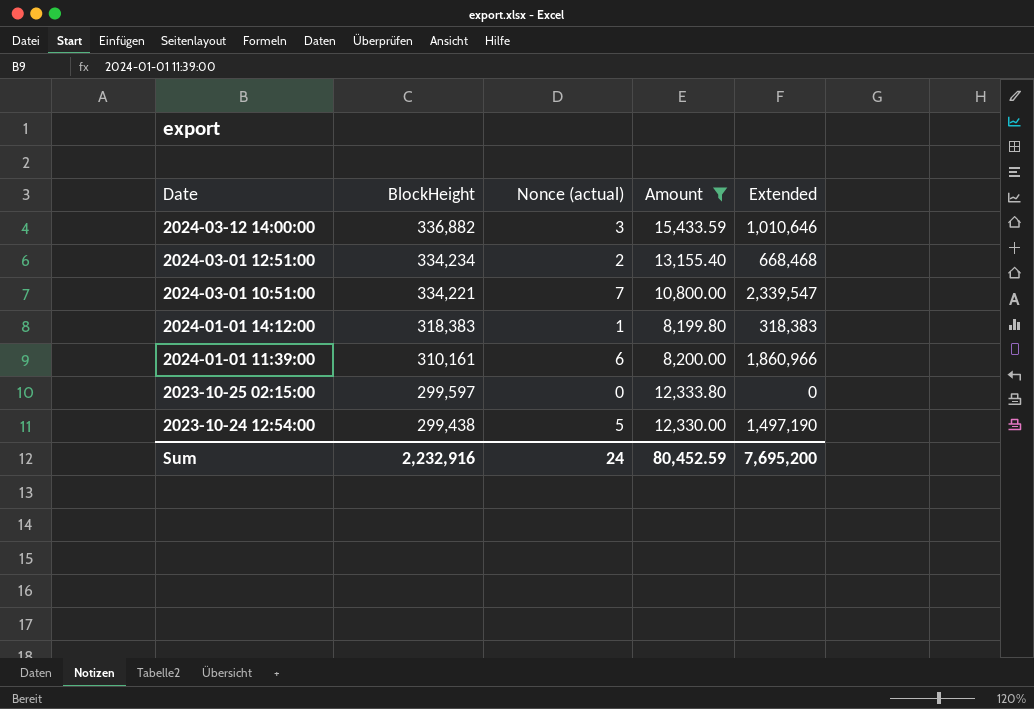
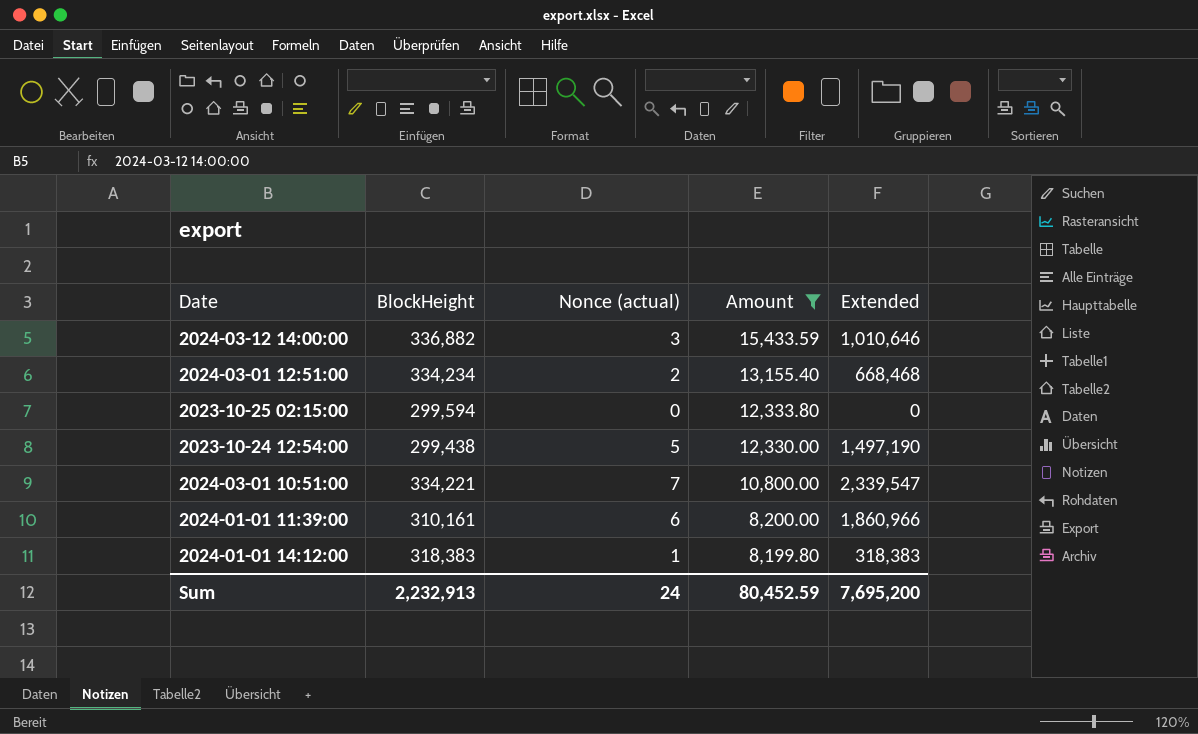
row order: Date descending -> Amount descending
2023-10-25 02:15:00 | BlockHeight: 299,597 -> 299,594
Sum | BlockHeight: 2,232,916 -> 2,232,913

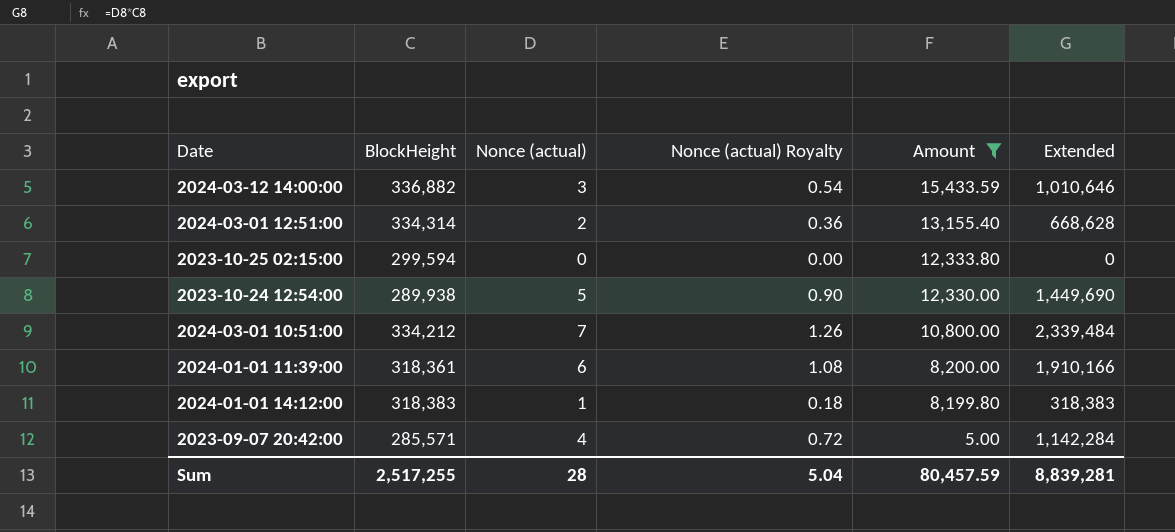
column Nonce (actual) Royalty | formula: none -> [Nonce (actual)] * 0.18
2024-03-01 12:51:00 | BlockHeight: 334,234 -> 334,314
2024-03-01 12:51:00 | Extended: 668,468 -> 668,628
2023-10-24 12:54:00 | BlockHeight: 299,438 -> 289,938
2023-10-24 12:54:00 | Extended: 1,497,190 -> 1,449,690
2024-03-01 10:51:00 | BlockHeight: 334,221 -> 334,212
2024-03-01 10:51:00 | Extended: 2,339,547 -> 2,339,484
2024-01-01 11:39:00 | BlockHeight: 310,161 -> 318,361
2024-01-01 11:39:00 | Extended: 1,860,966 -> 1,910,166
row 2023-09-07 20:42:00: none -> 285,571 | 4 | 0.72 | 5.00 | 1,142,284
Sum | BlockHeight: 2,232,913 -> 2,517,255
Sum | Nonce (actual): 24 -> 28
Sum | Amount: 80,452.59 -> 80,457.59
Sum | Extended: 7,695,200 -> 8,839,281

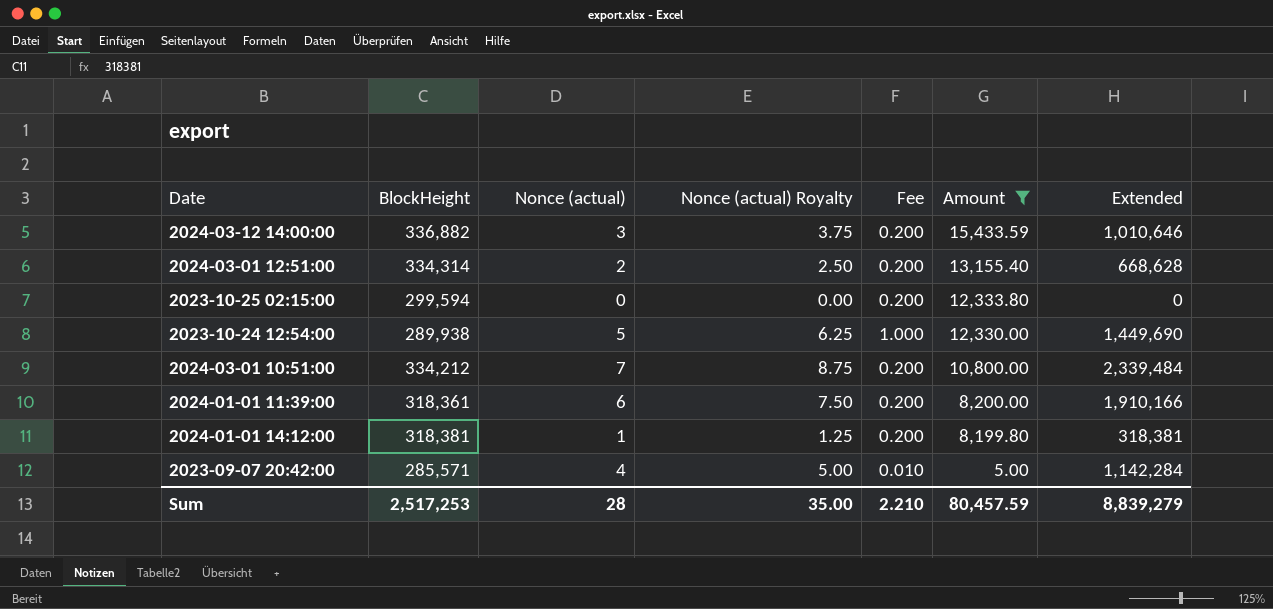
column Nonce (actual) Royalty | formula: [Nonce (actual)] * 0.18 -> [Nonce (actual)] * 1.25
column Fee | position: none -> 5
2024-01-01 14:12:00 | BlockHeight: 318,383 -> 318,381
2024-01-01 14:12:00 | Extended: 318,383 -> 318,381
Sum | BlockHeight: 2,517,255 -> 2,517,253
Sum | Nonce (actual) Royalty: 5.04 -> 35.00
Sum | Extended: 8,839,281 -> 8,839,279

